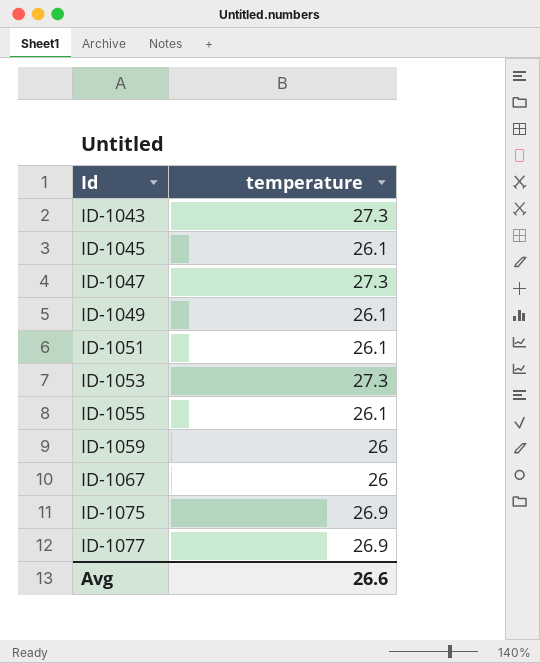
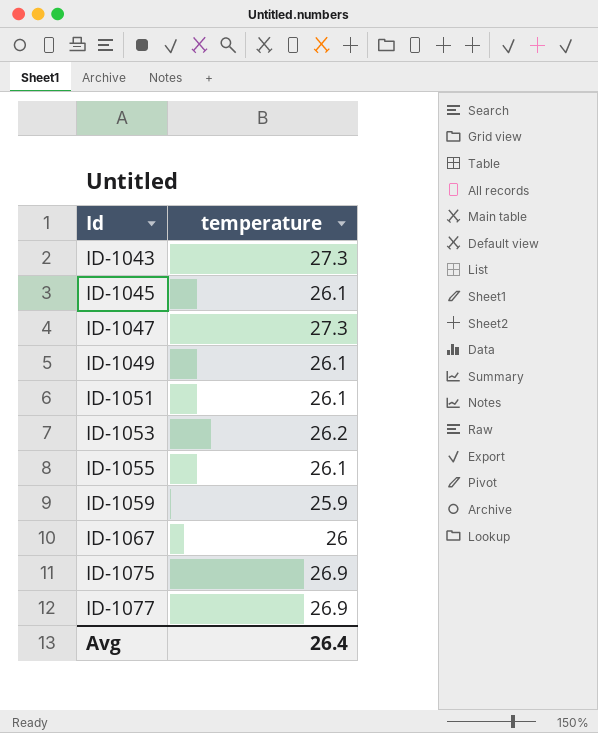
ID-1053 | temperature: 27.3 -> 26.2
ID-1059 | temperature: 26 -> 25.9
Avg | temperature: 26.6 -> 26.4

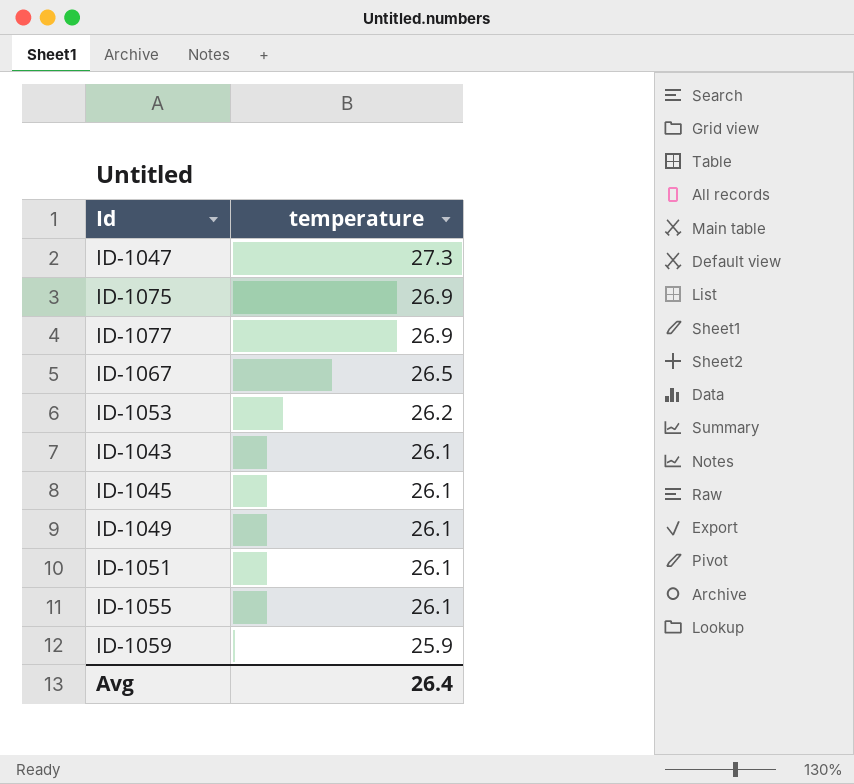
row order: Id ascending -> temperature descending
ID-1067 | temperature: 26 -> 26.5
ID-1043 | temperature: 27.3 -> 26.1

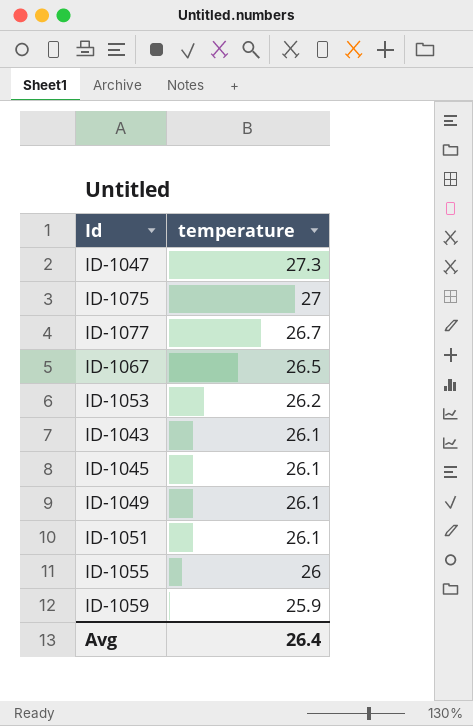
ID-1075 | temperature: 26.9 -> 27
ID-1077 | temperature: 26.9 -> 26.7
ID-1055 | temperature: 26.1 -> 26

